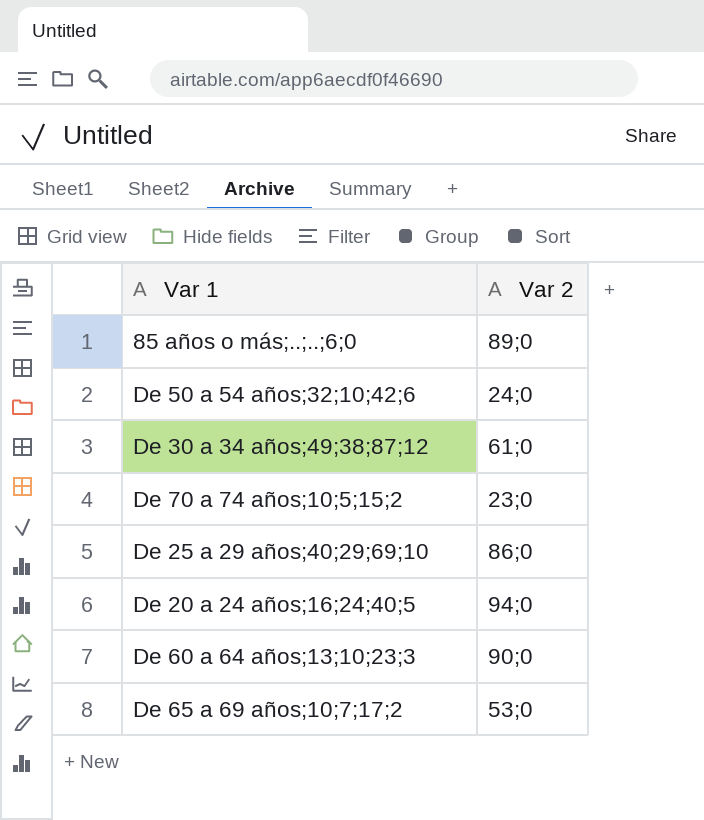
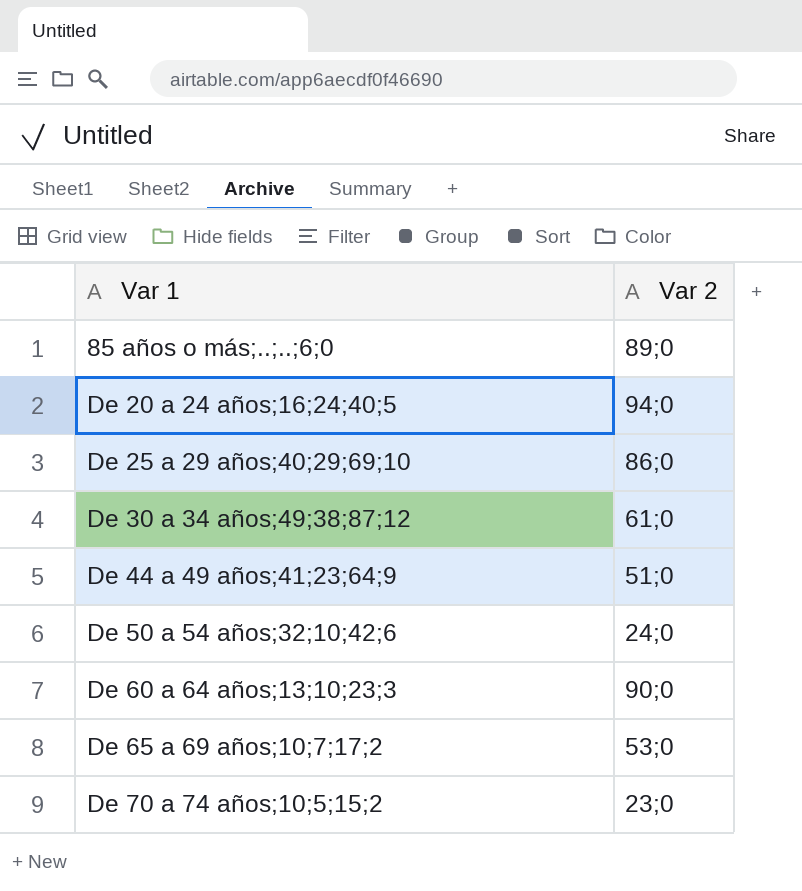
row order: none -> Var 1 ascending
row De 44 a 49 años;41;23;64;9: none -> 51;0

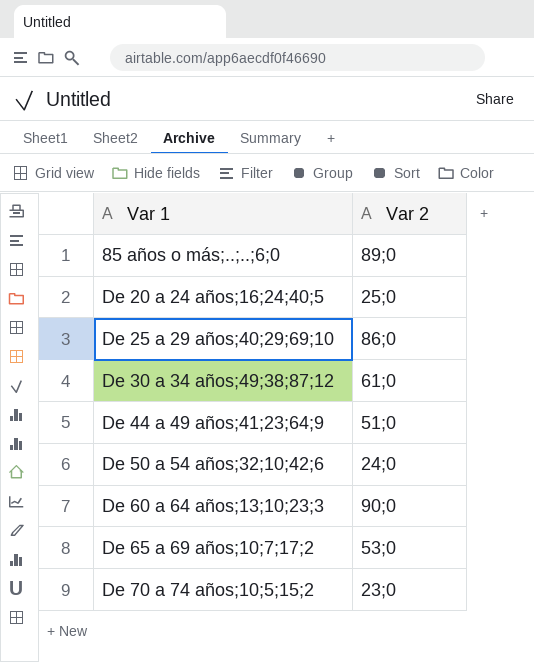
De 20 a 24 años;16;24;40;5 | Var 2: 94;0 -> 25;0

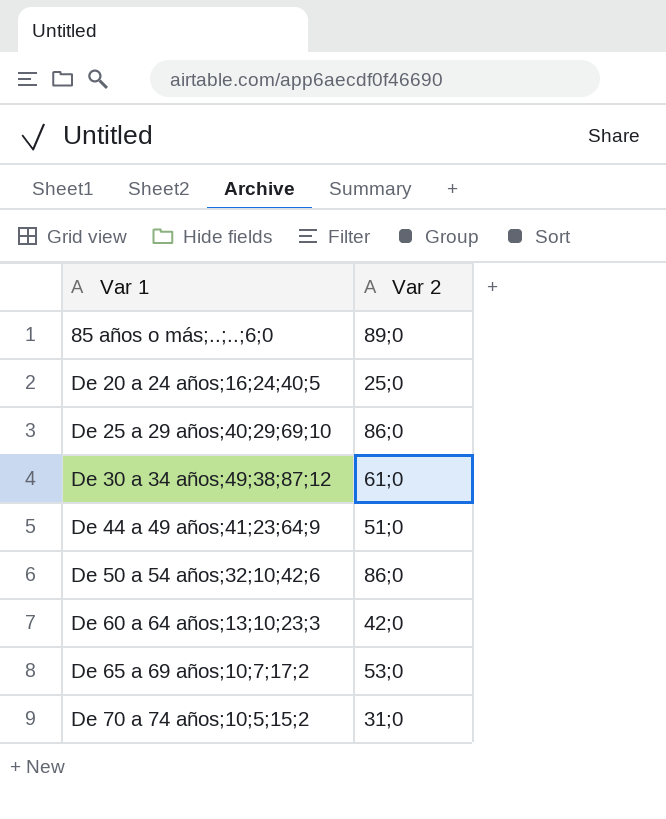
De 50 a 54 años;32;10;42;6 | Var 2: 24;0 -> 86;0
De 60 a 64 años;13;10;23;3 | Var 2: 90;0 -> 42;0
De 70 a 74 años;10;5;15;2 | Var 2: 23;0 -> 31;0

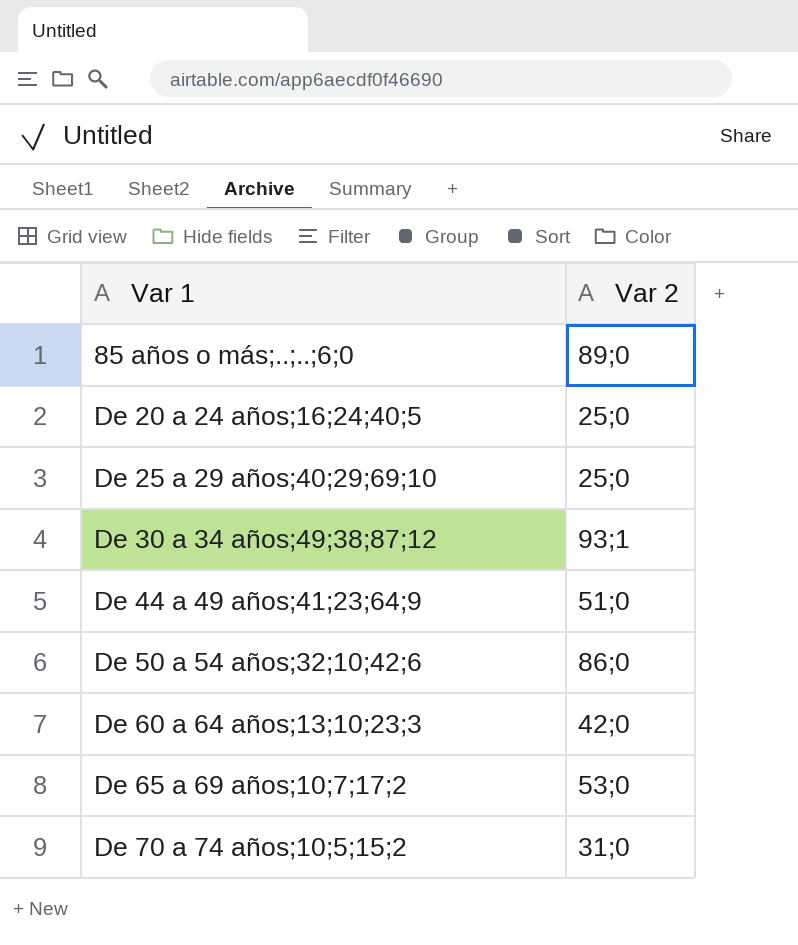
De 25 a 29 años;40;29;69;10 | Var 2: 86;0 -> 25;0
De 30 a 34 años;49;38;87;12 | Var 2: 61;0 -> 93;1

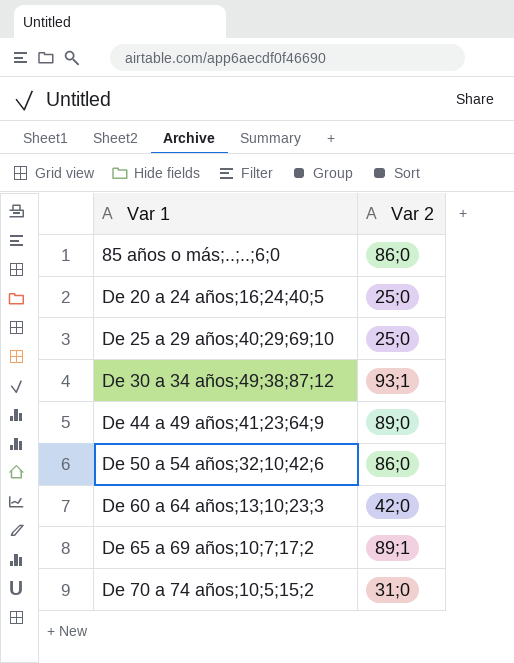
85 años o más;..;..;6;0 | Var 2: 89;0 -> 86;0
De 44 a 49 años;41;23;64;9 | Var 2: 51;0 -> 89;0
De 65 a 69 años;10;7;17;2 | Var 2: 53;0 -> 89;1

